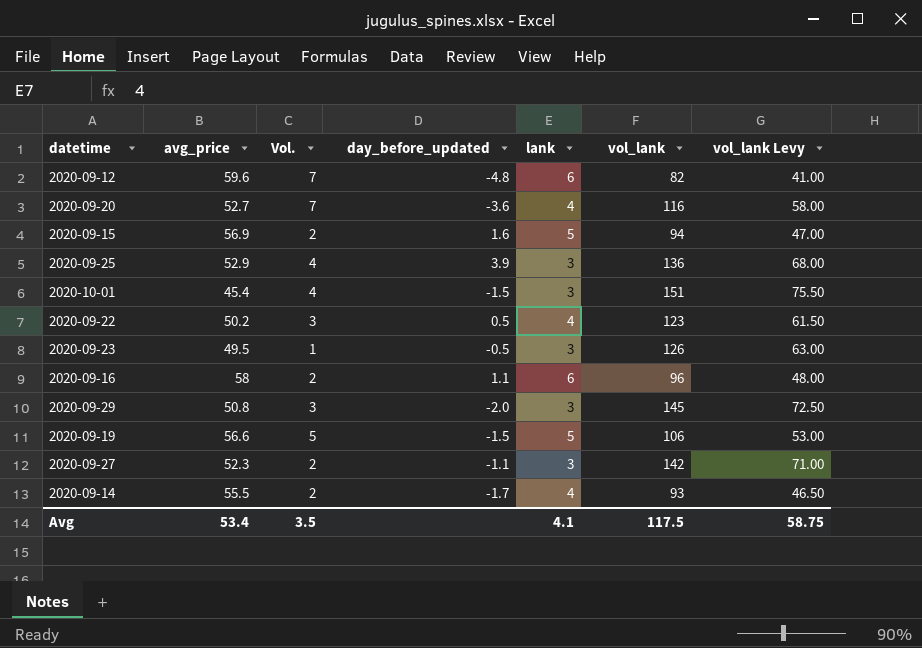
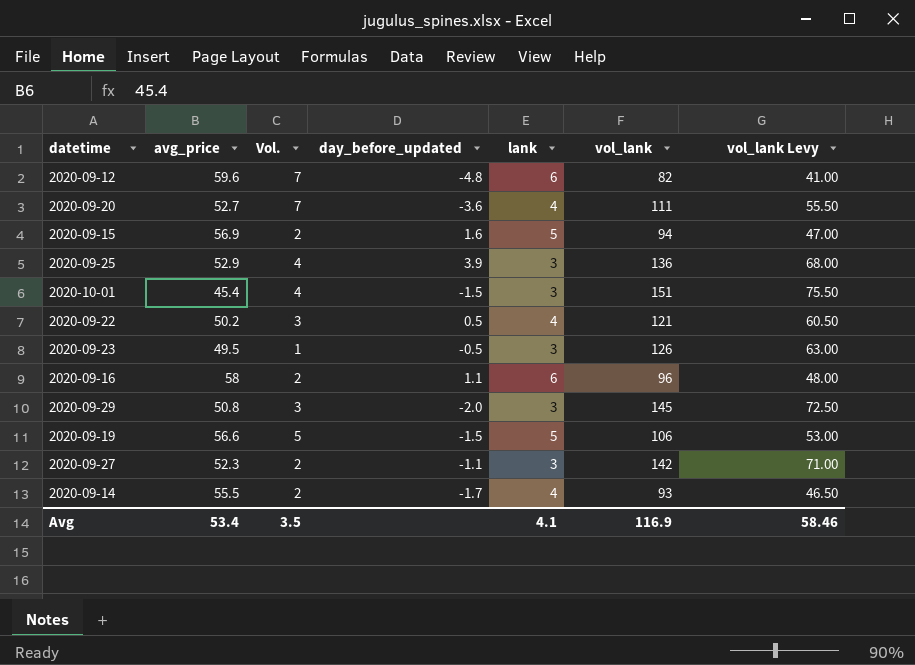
2020-09-20 | vol_lank: 116 -> 111
2020-09-20 | vol_lank Levy: 58.00 -> 55.50
2020-09-22 | vol_lank: 123 -> 121
2020-09-22 | vol_lank Levy: 61.50 -> 60.50
Avg | vol_lank: 117.5 -> 116.9
Avg | vol_lank Levy: 58.75 -> 58.46

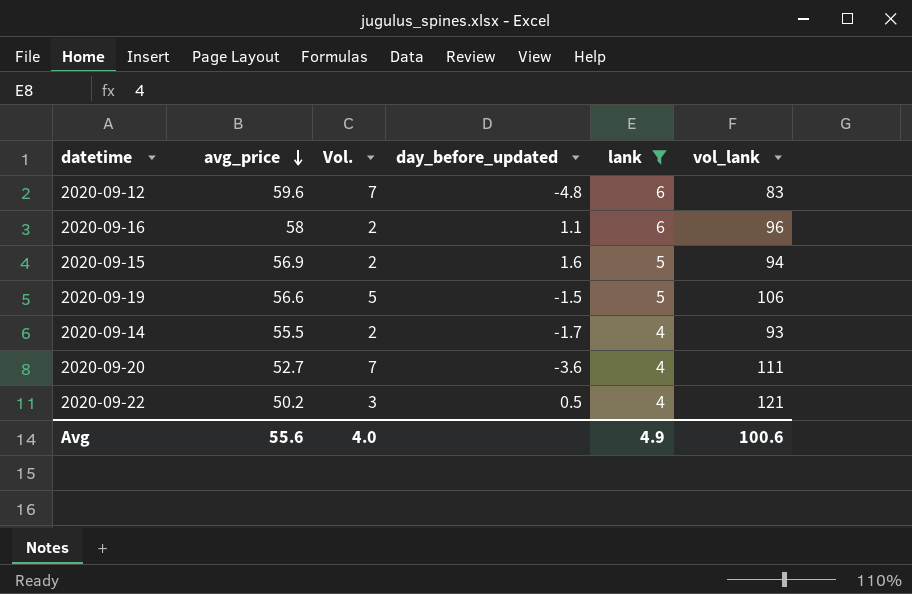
filter: none -> lank != 3
row order: none -> avg_price descending
column vol_lank Levy | formula: [vol_lank] * 0.5 -> none
2020-09-12 | vol_lank: 82 -> 83
Avg | avg_price: 53.4 -> 55.6
Avg | Vol.: 3.5 -> 4.0
Avg | lank: 4.1 -> 4.9
Avg | vol_lank: 116.9 -> 100.6

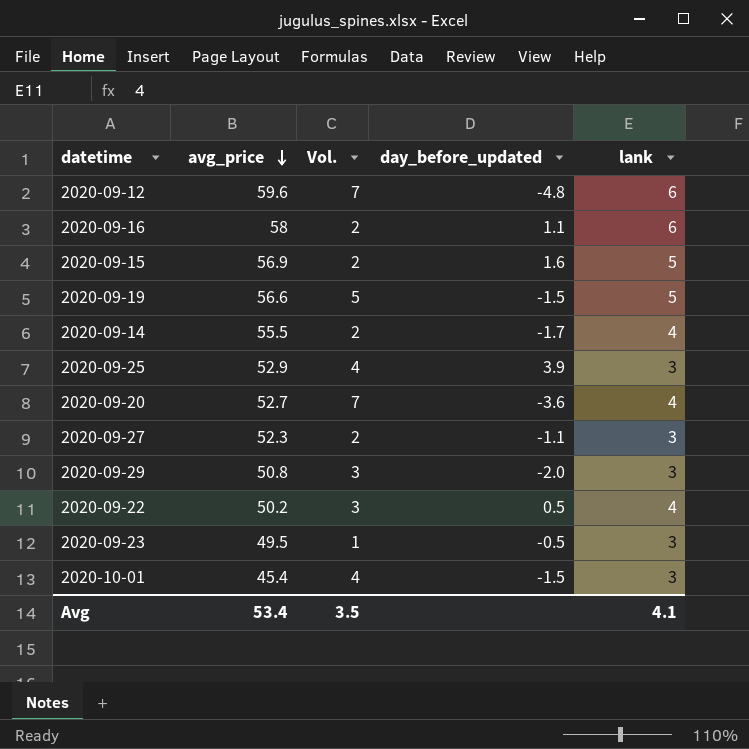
filter: lank != 3 -> none
column vol_lank | position: 6 -> none
Avg | avg_price: 55.6 -> 53.4
Avg | Vol.: 4.0 -> 3.5
Avg | lank: 4.9 -> 4.1

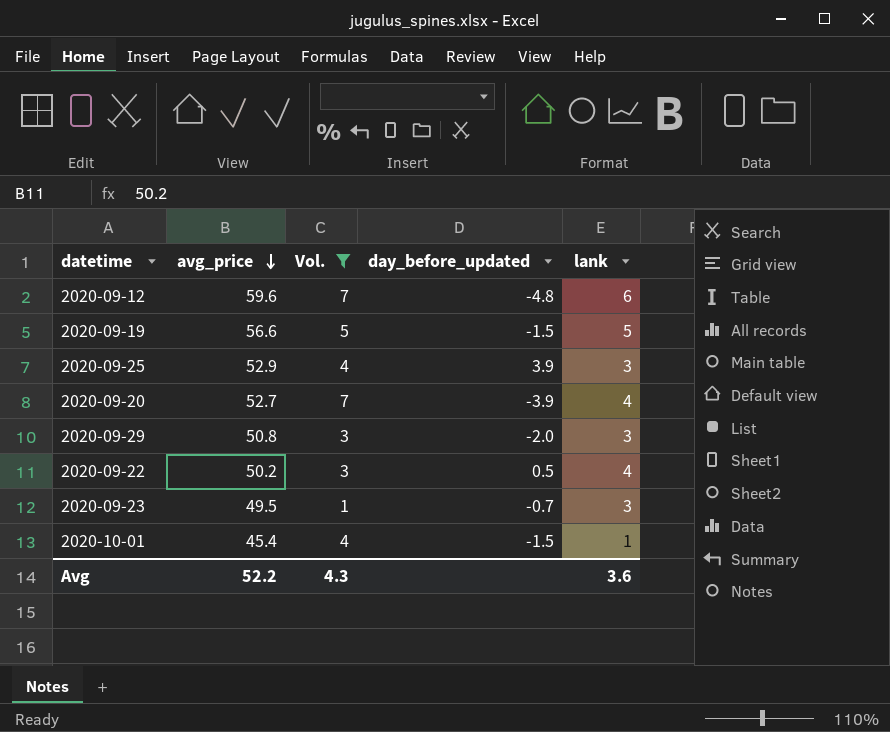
filter: none -> Vol. != 2
2020-09-20 | day_before_updated: -3.6 -> -3.9
2020-09-23 | day_before_updated: -0.5 -> -0.7
2020-10-01 | lank: 3 -> 1
Avg | avg_price: 53.4 -> 52.2
Avg | Vol.: 3.5 -> 4.3
Avg | lank: 4.1 -> 3.6

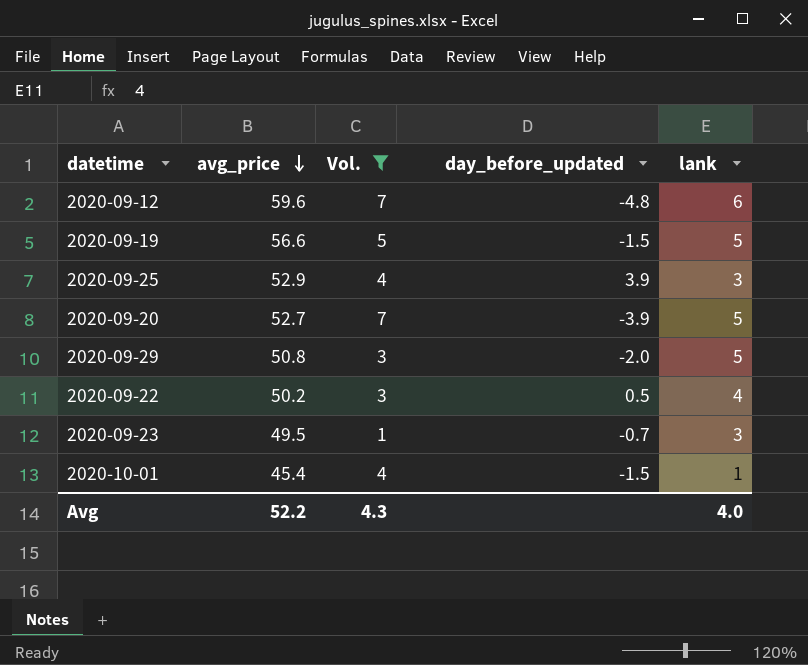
2020-09-20 | lank: 4 -> 5
2020-09-29 | lank: 3 -> 5
Avg | lank: 3.6 -> 4.0

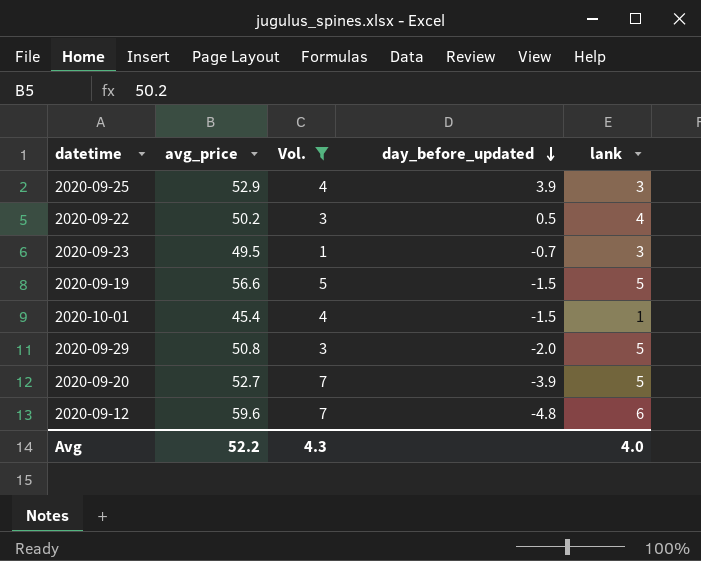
row order: avg_price descending -> day_before_updated descending

